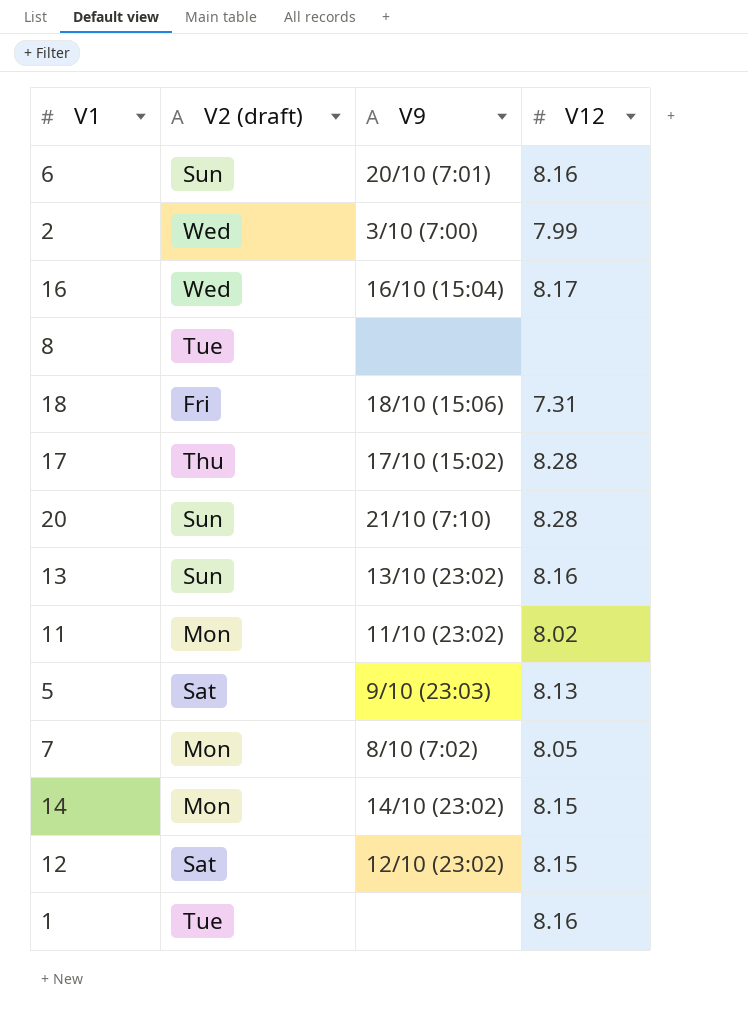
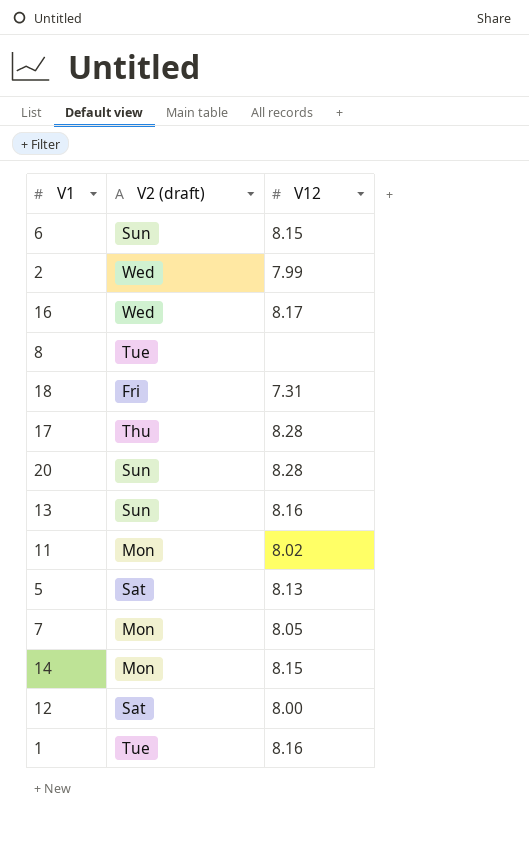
column V9 | position: 3 -> none
6 | V12: 8.16 -> 8.15
12 | V12: 8.15 -> 8.00

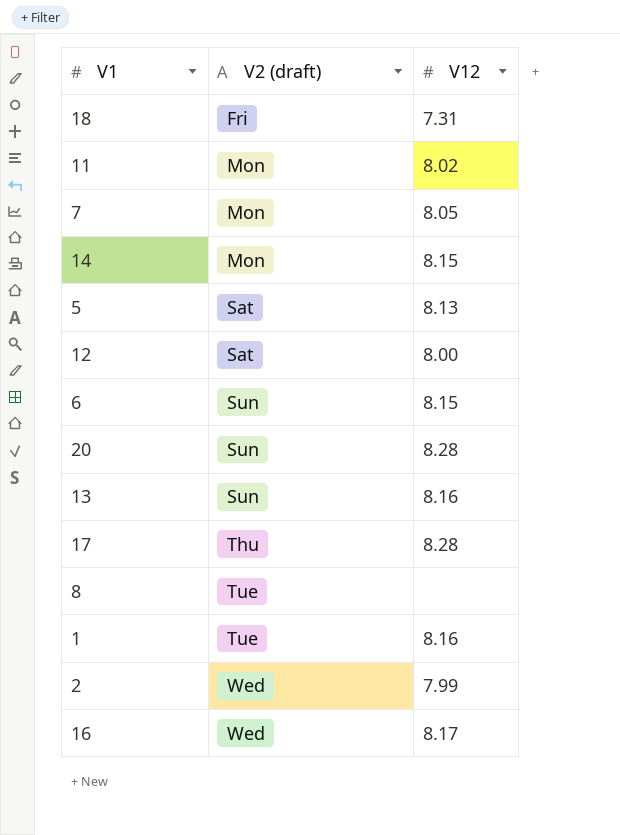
row order: none -> V2 (draft) ascending

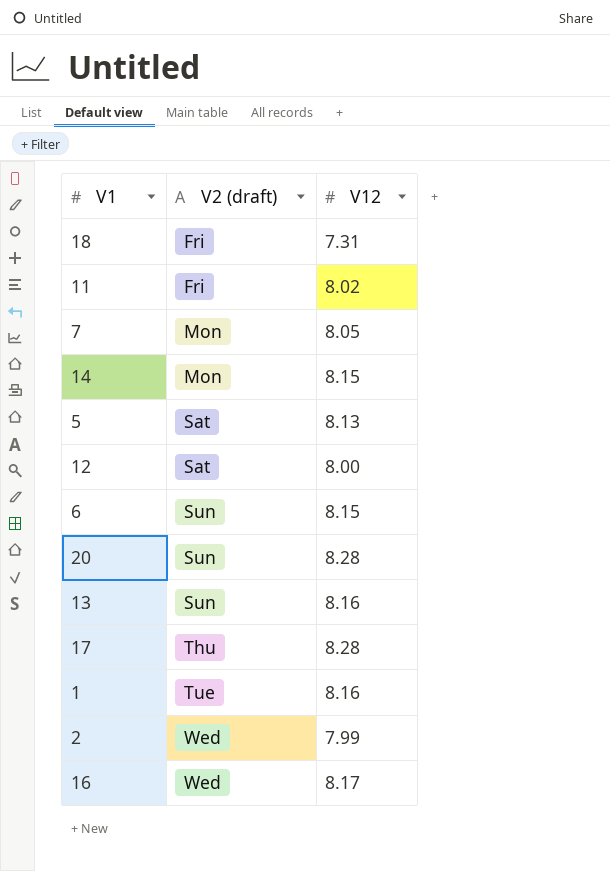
row 8: Tue | none -> none
11 | V2 (draft): Mon -> Fri

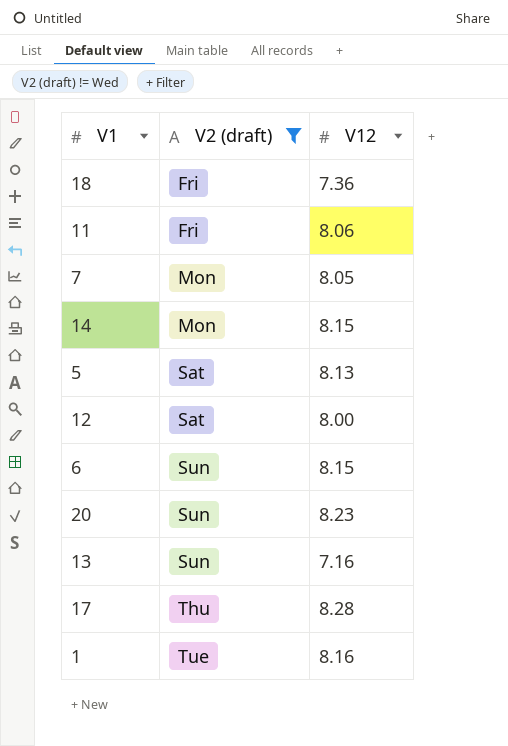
filter: none -> V2 (draft) != Wed
18 | V12: 7.31 -> 7.36
11 | V12: 8.02 -> 8.06
20 | V12: 8.28 -> 8.23
13 | V12: 8.16 -> 7.16

